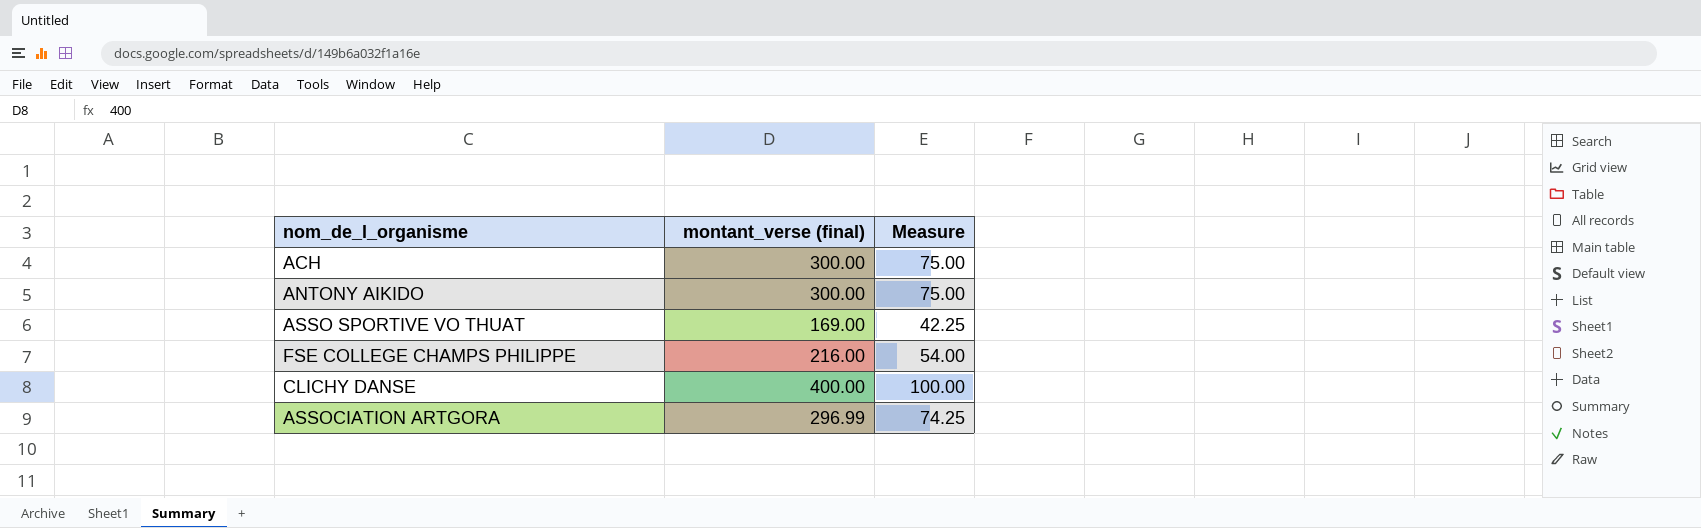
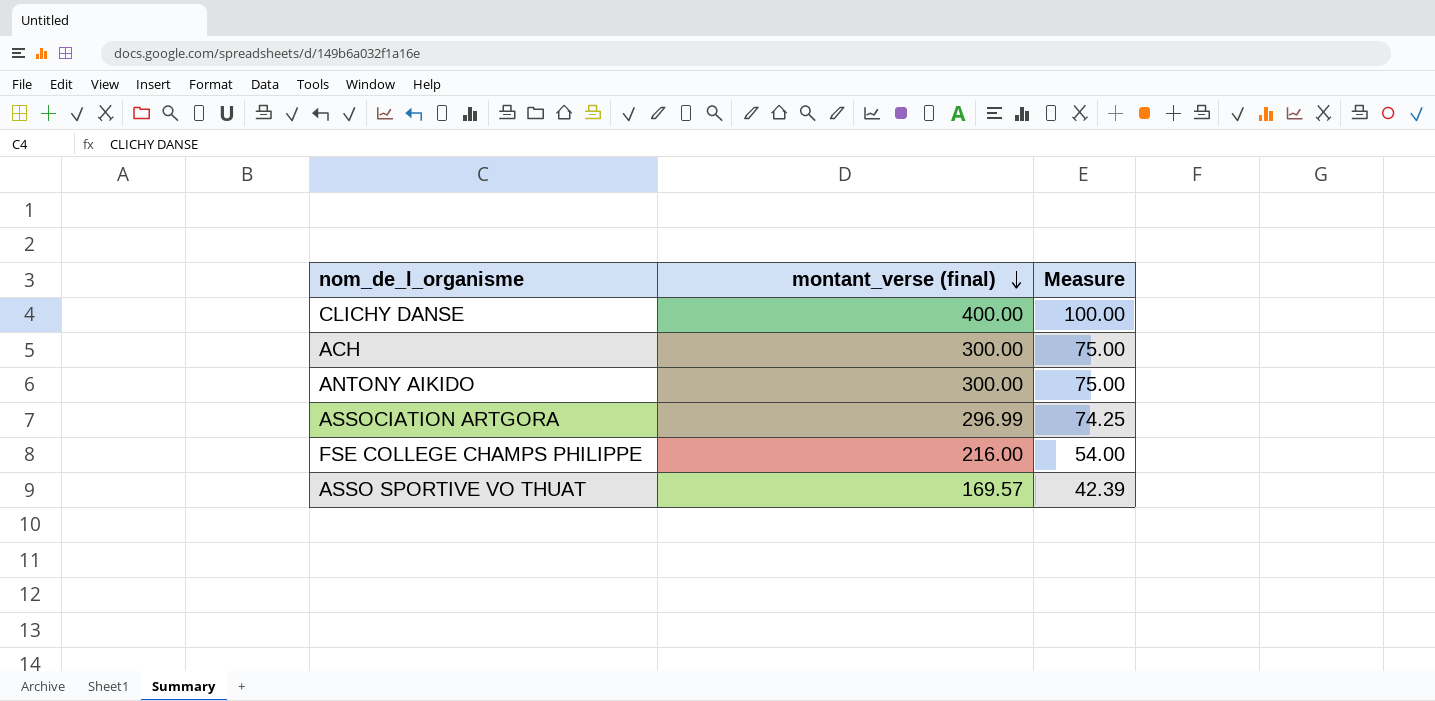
row order: none -> montant_verse (final) descending
ASSO SPORTIVE VO THUAT | montant_verse (final): 169.00 -> 169.57
ASSO SPORTIVE VO THUAT | Measure: 42.25 -> 42.39

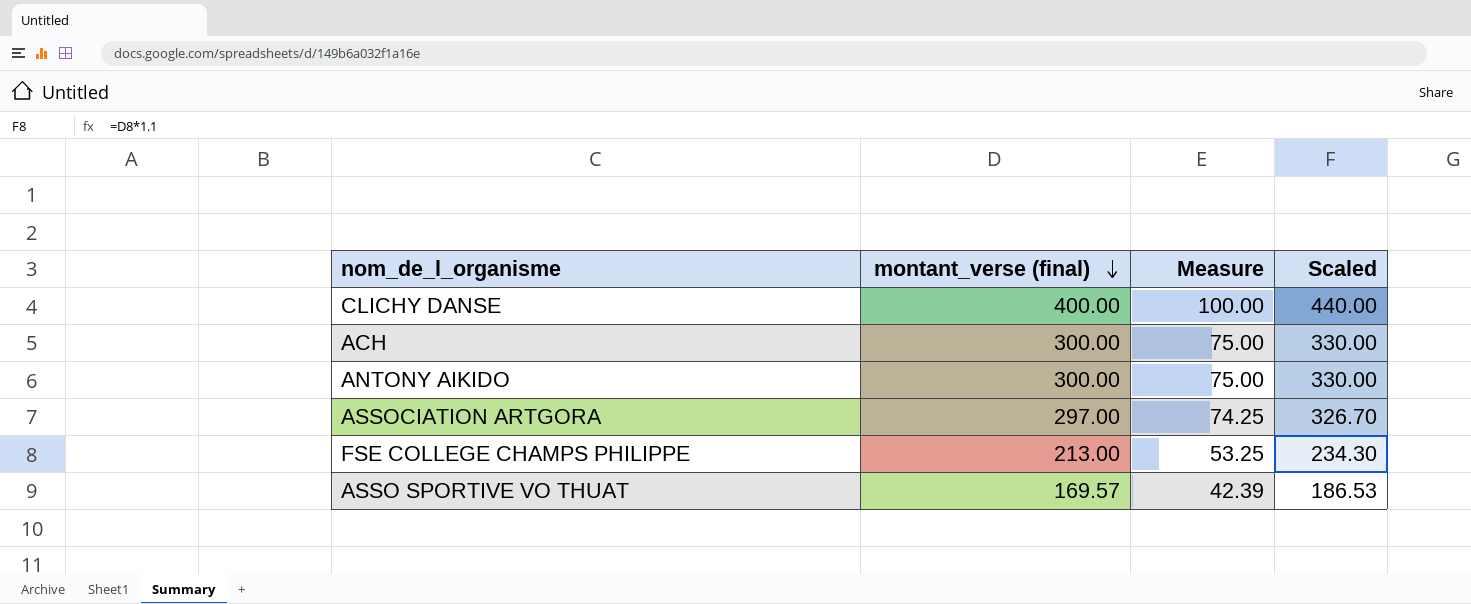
column Scaled | formula: none -> [montant_verse (final)] * 1.1
ASSOCIATION ARTGORA | montant_verse (final): 296.99 -> 297.00
FSE COLLEGE CHAMPS PHILIPPE | montant_verse (final): 216.00 -> 213.00
FSE COLLEGE CHAMPS PHILIPPE | Measure: 54.00 -> 53.25

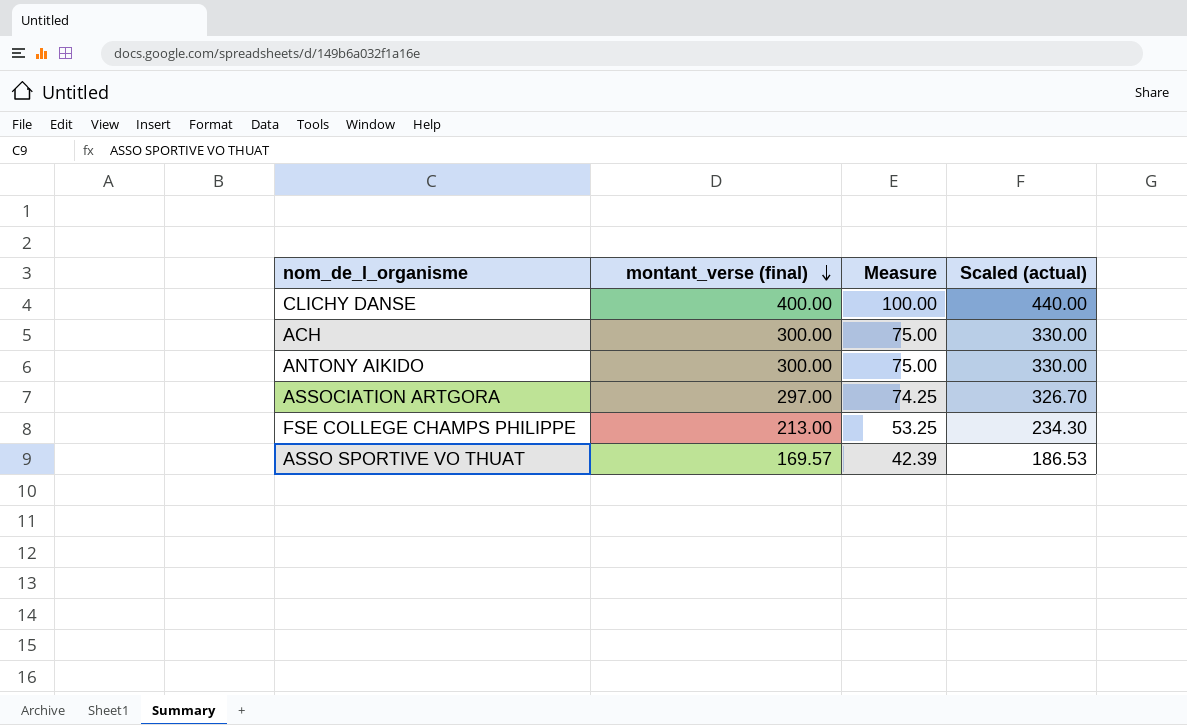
column name: Scaled -> Scaled (actual)

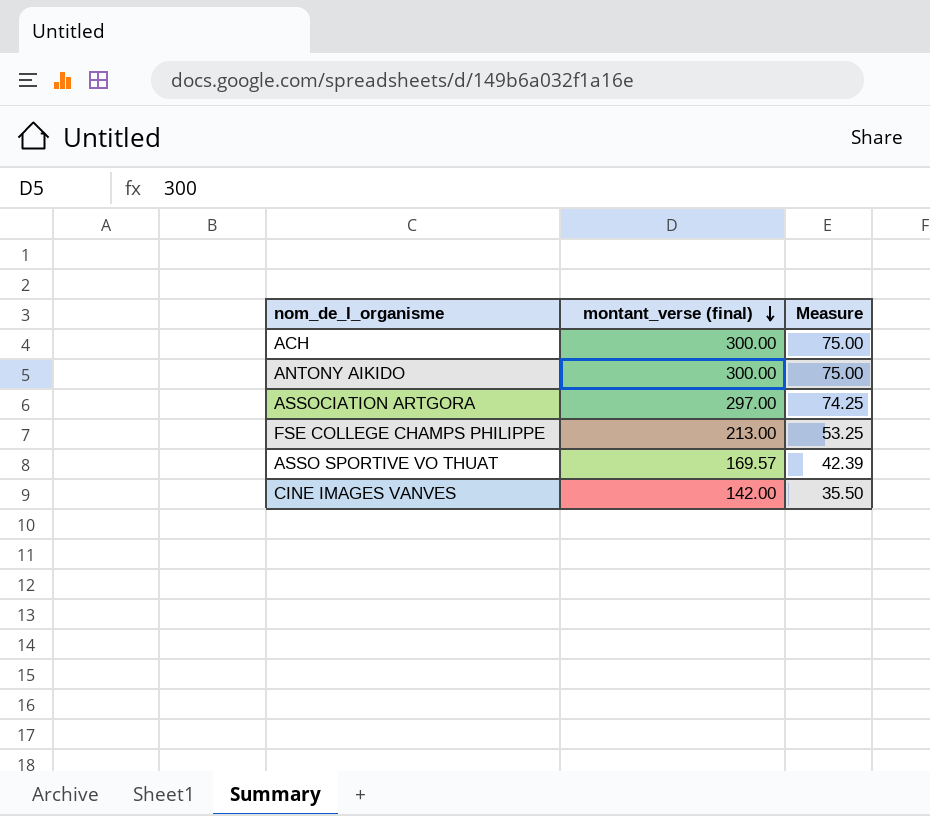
column Scaled (actual) | formula: [montant_verse (final)] * 1.1 -> none
row CLICHY DANSE: 400.00 | 100.00 | 440.00 -> none
row CINE IMAGES VANVES: none -> 142.00 | 35.50

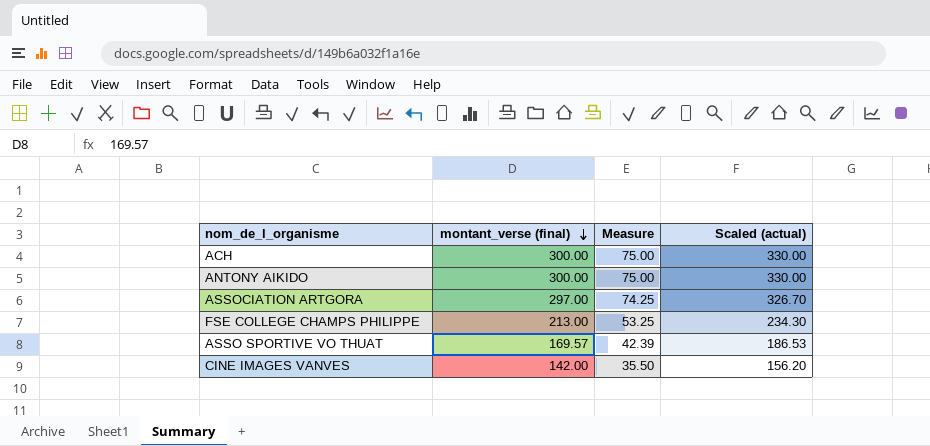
column Scaled (actual) | formula: none -> [montant_verse (final)] * 1.1

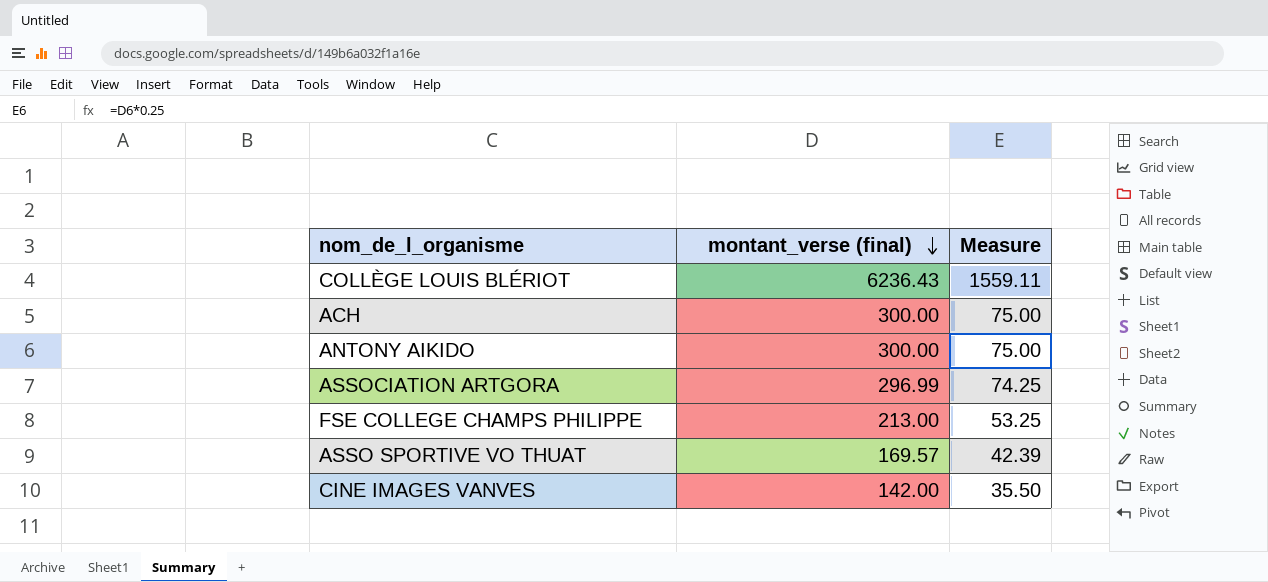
column Scaled (actual) | formula: [montant_verse (final)] * 1.1 -> none
row COLLÈGE LOUIS BLÉRIOT: none -> 6236.43 | 1559.11
ASSOCIATION ARTGORA | montant_verse (final): 297.00 -> 296.99

